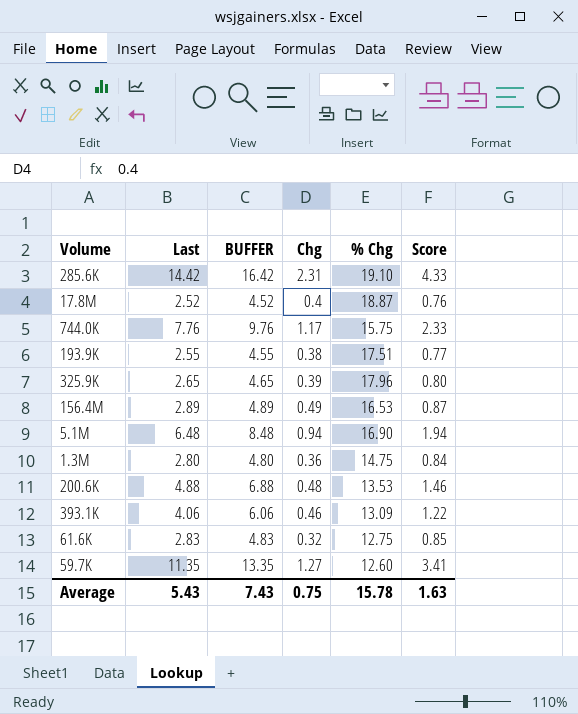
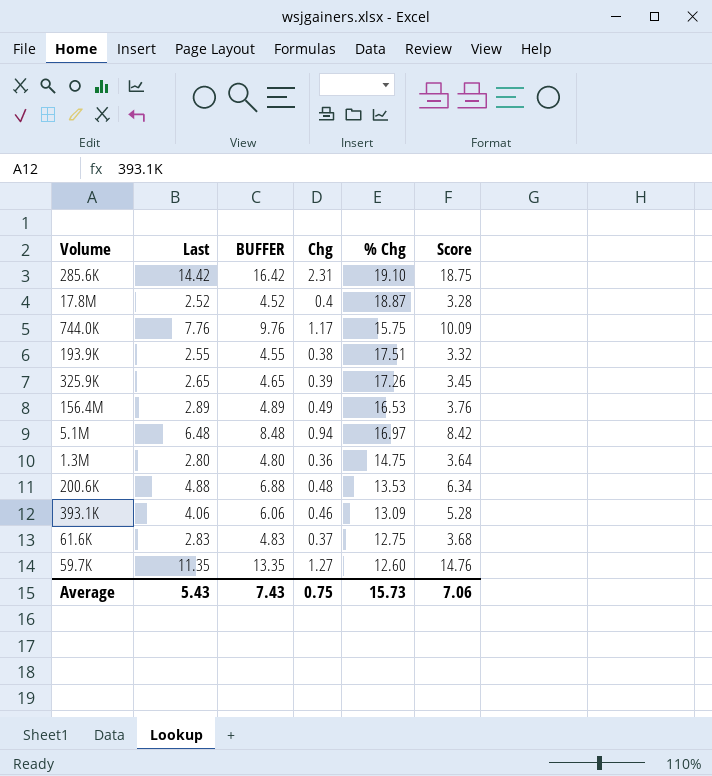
column Score | formula: [Last] * 0.3 -> [Last] * 1.3
325.9K | % Chg: 17.96 -> 17.26
5.1M | % Chg: 16.90 -> 16.97
61.6K | Chg: 0.32 -> 0.37
Average | % Chg: 15.78 -> 15.73
Average | Score: 1.63 -> 7.06

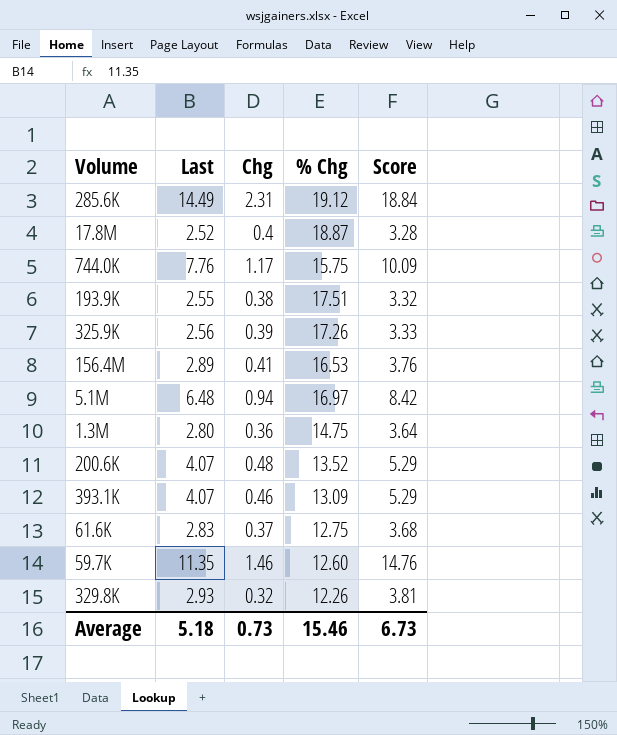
column BUFFER | formula: [Last] + 2 -> none
285.6K | Last: 14.42 -> 14.49
285.6K | % Chg: 19.10 -> 19.12
285.6K | Score: 18.75 -> 18.84
325.9K | Last: 2.65 -> 2.56
325.9K | Score: 3.45 -> 3.33
156.4M | Chg: 0.49 -> 0.41
200.6K | Last: 4.88 -> 4.07
200.6K | % Chg: 13.53 -> 13.52
200.6K | Score: 6.34 -> 5.29
393.1K | Last: 4.06 -> 4.07
393.1K | Score: 5.28 -> 5.29
59.7K | Chg: 1.27 -> 1.46
row 329.8K: none -> 2.93 | 0.32 | 12.26 | 3.81
Average | Last: 5.43 -> 5.18
Average | Chg: 0.75 -> 0.73
Average | % Chg: 15.73 -> 15.46
Average | Score: 7.06 -> 6.73

